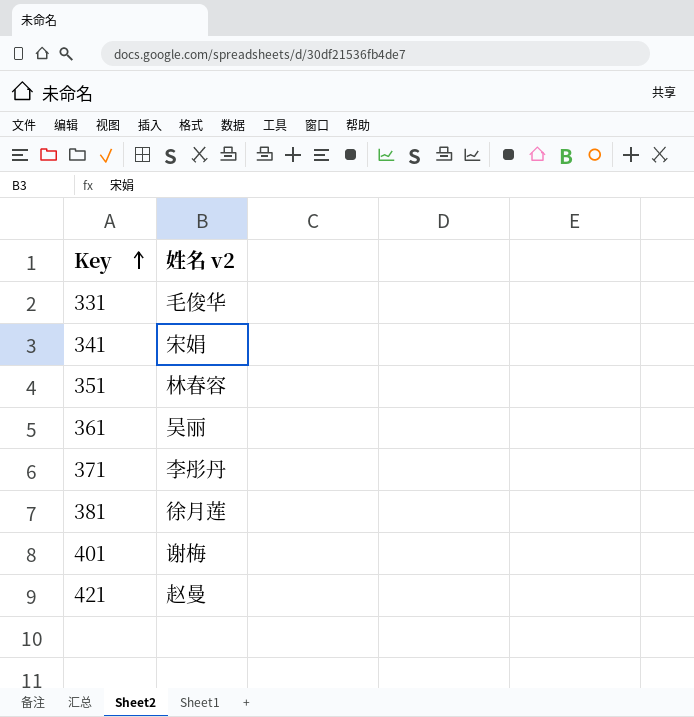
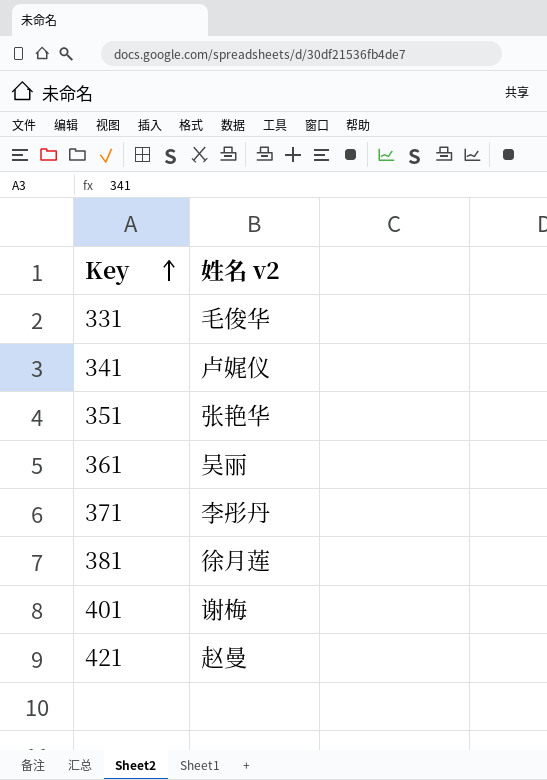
341 | 姓名 v2: 宋娟 -> 卢娓仪
351 | 姓名 v2: 林春容 -> 张艳华

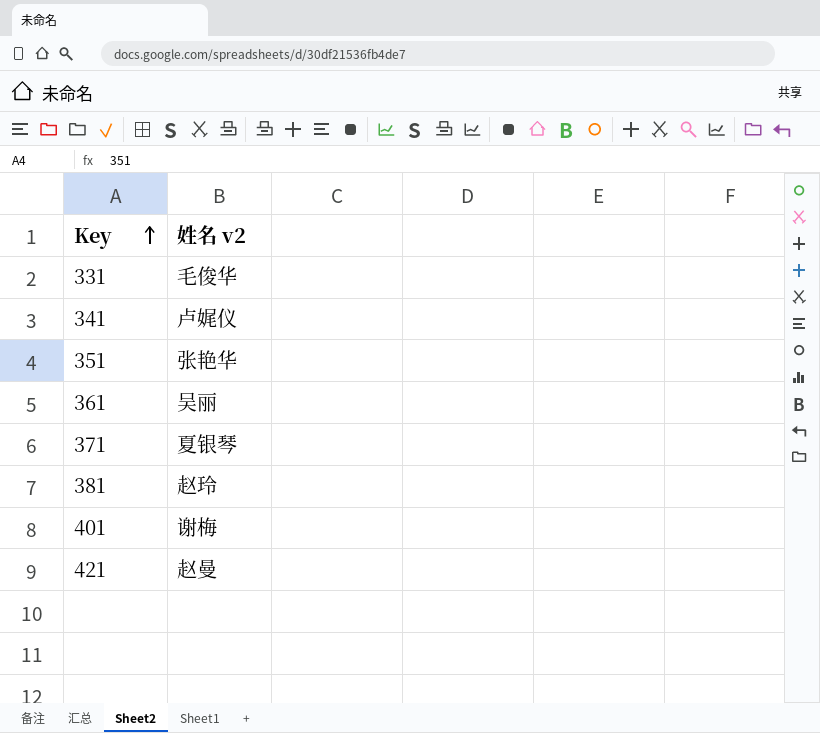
371 | 姓名 v2: 李彤丹 -> 夏银琴
381 | 姓名 v2: 徐月莲 -> 赵玲

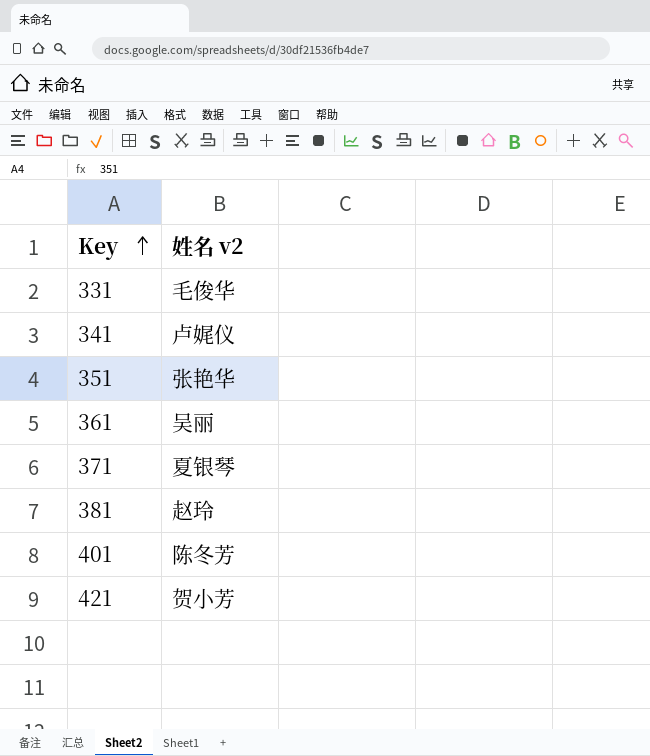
401 | 姓名 v2: 谢梅 -> 陈冬芳
421 | 姓名 v2: 赵曼 -> 贺小芳

